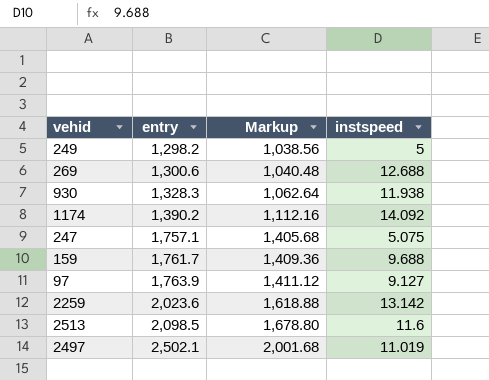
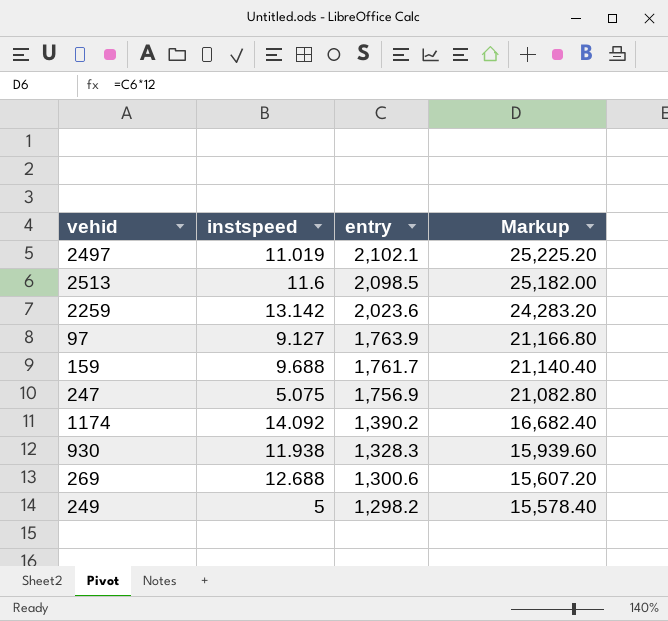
row order: entry ascending -> entry descending
column instspeed | position: 4 -> 2
column Markup | formula: [entry] * 0.8 -> [entry] * 12
2497 | entry: 2,502.1 -> 2,102.1
247 | entry: 1,757.1 -> 1,756.9

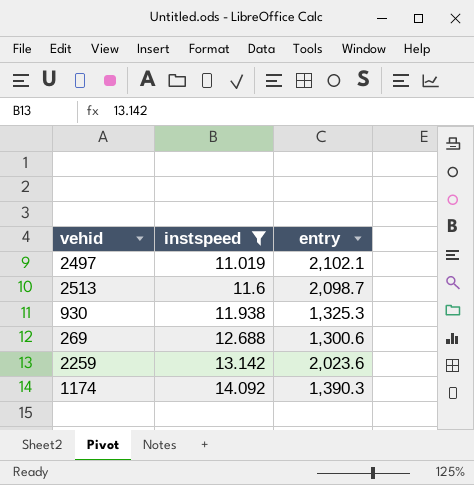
filter: none -> instspeed >= 11.019
row order: entry descending -> instspeed ascending
column Markup | formula: [entry] * 12 -> none
2513 | entry: 2,098.5 -> 2,098.7
930 | entry: 1,328.3 -> 1,325.3
1174 | entry: 1,390.2 -> 1,390.3

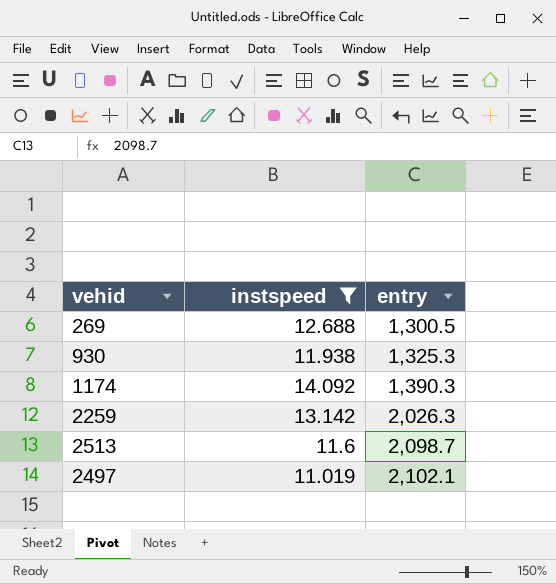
row order: instspeed ascending -> entry ascending
269 | entry: 1,300.6 -> 1,300.5
2259 | entry: 2,023.6 -> 2,026.3

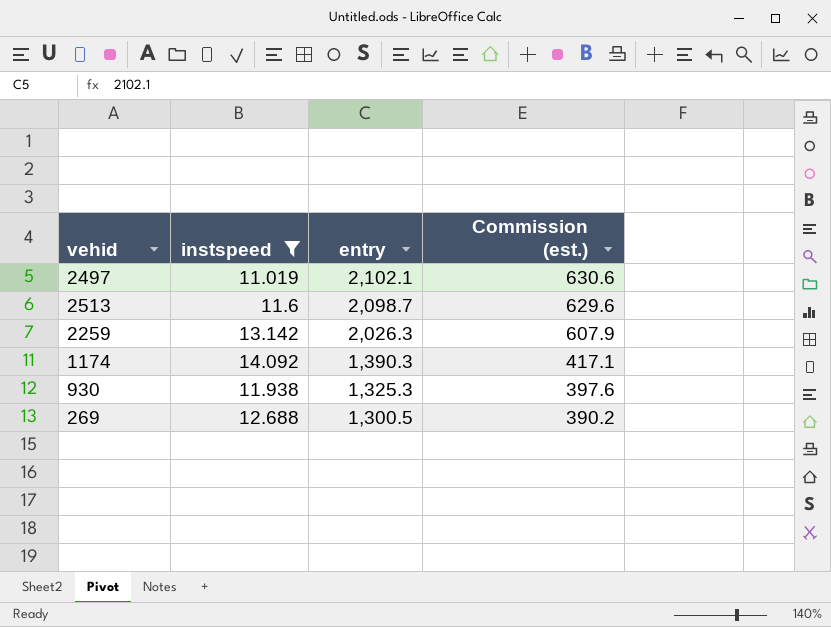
row order: entry ascending -> entry descending
column Commission (est.) | formula: none -> [entry] * 0.3

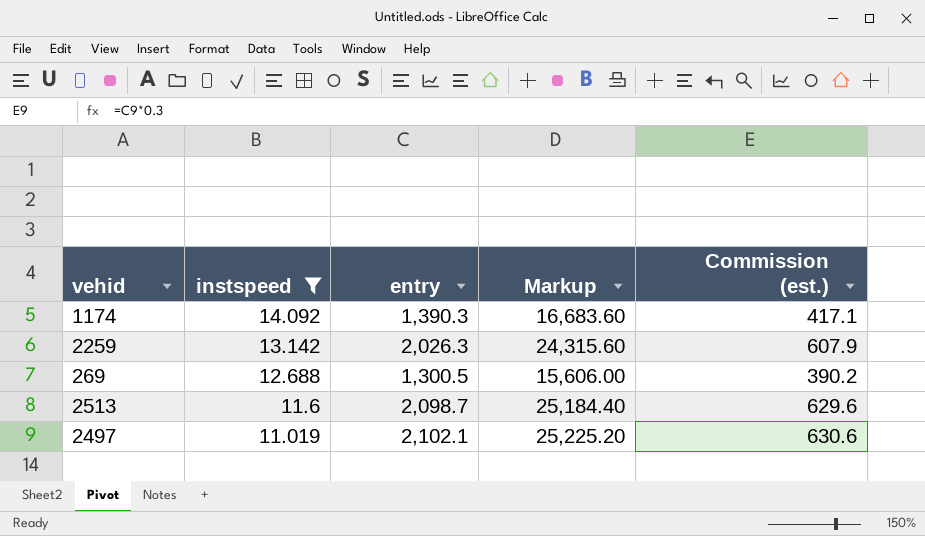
row order: entry descending -> instspeed descending
column Markup | formula: none -> [entry] * 12
row 930: 11.938 | 1,325.3 | 397.6 -> none

